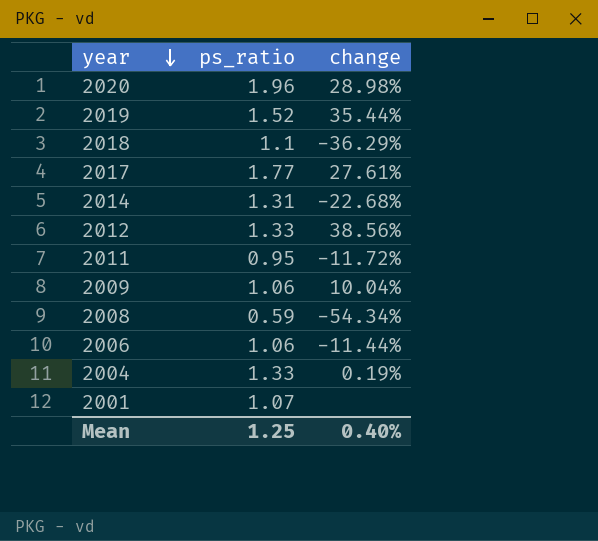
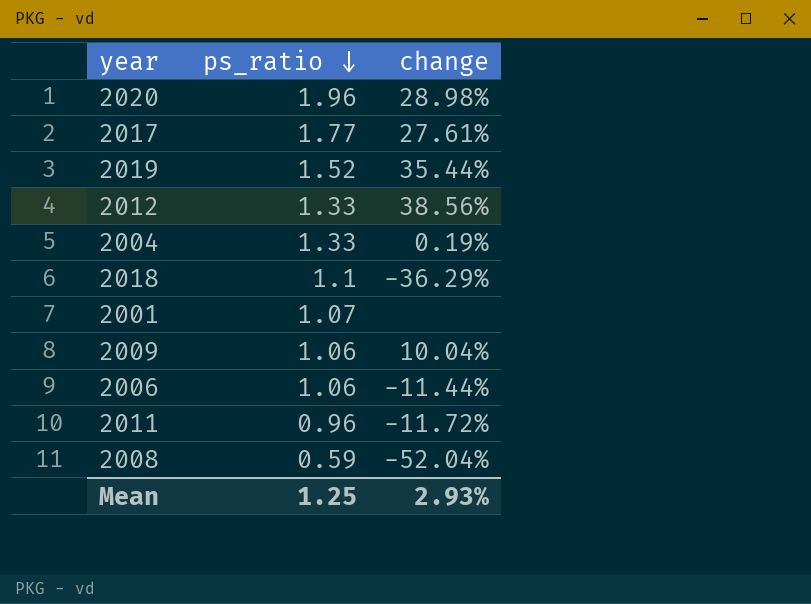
row order: year descending -> ps_ratio descending
row 2014: 1.31 | -22.68% -> none
2011 | ps_ratio: 0.95 -> 0.96
2008 | change: -54.34% -> -52.04%
Mean | change: 0.40% -> 2.93%

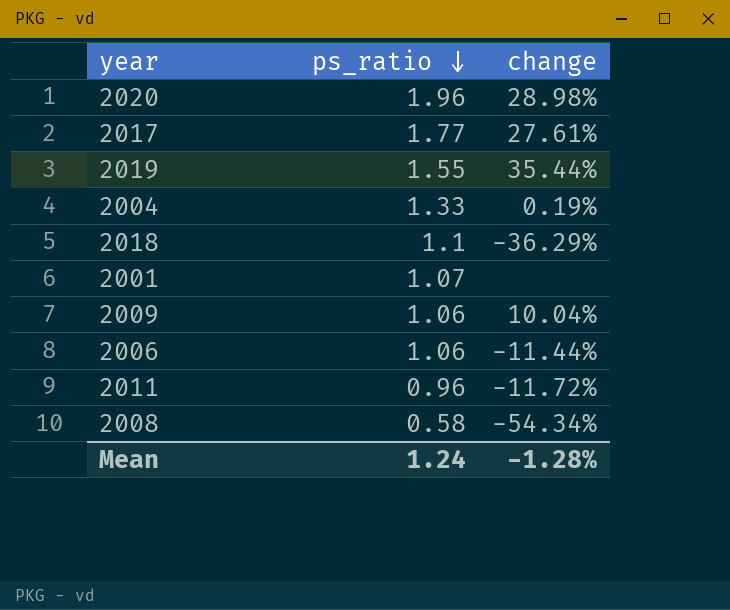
row 2012: 1.33 | 38.56% -> none
2019 | ps_ratio: 1.52 -> 1.55
2008 | ps_ratio: 0.59 -> 0.58
2008 | change: -52.04% -> -54.34%
Mean | ps_ratio: 1.25 -> 1.24
Mean | change: 2.93% -> -1.28%

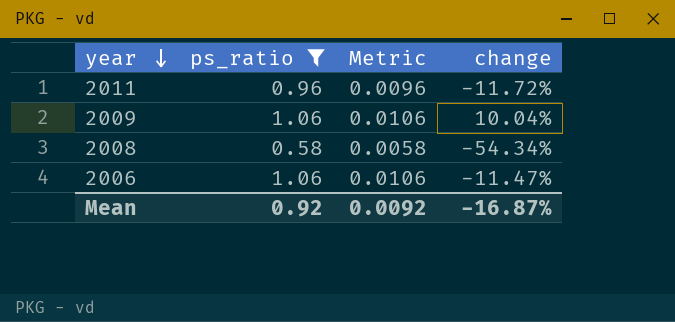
filter: none -> ps_ratio <= 1.06
row order: ps_ratio descending -> year descending
column Metric | formula: none -> [ps_ratio] * 0.01
2006 | change: -11.44% -> -11.47%
Mean | ps_ratio: 1.24 -> 0.92
Mean | change: -1.28% -> -16.87%

